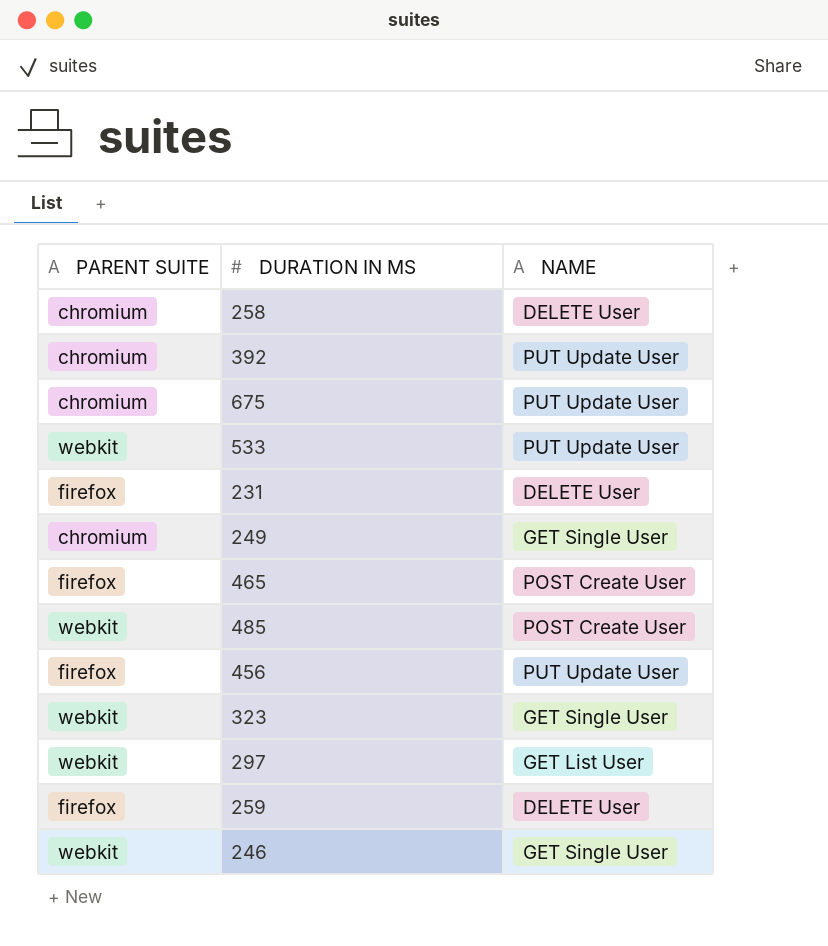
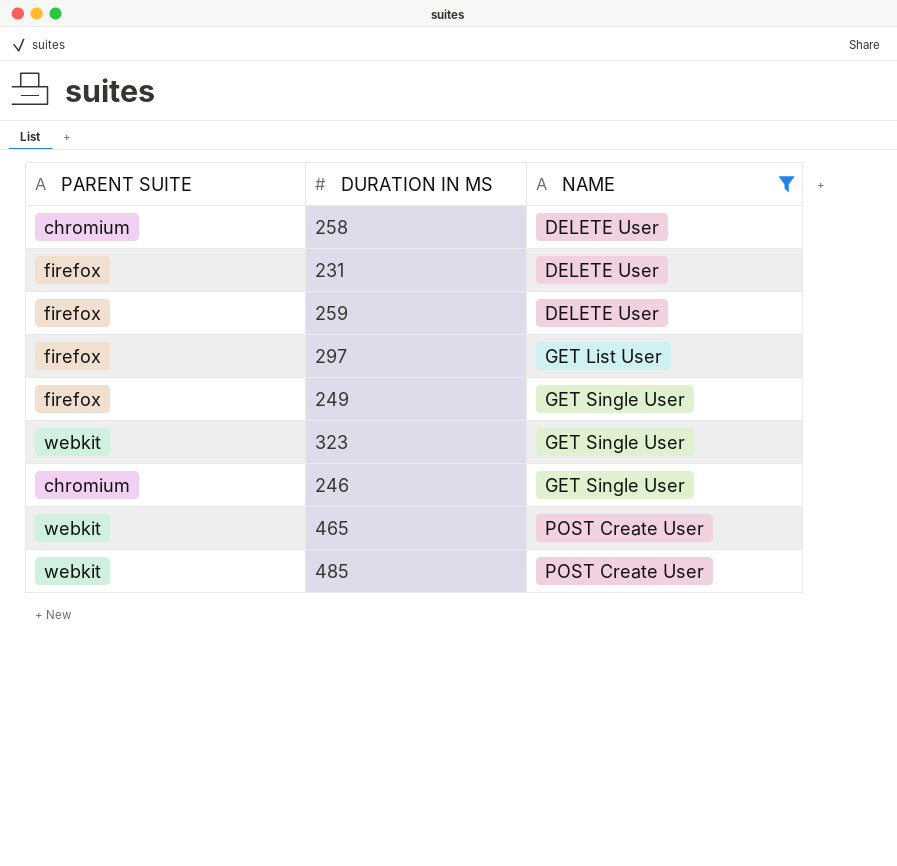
filter: none -> NAME != PUT Update User
row order: none -> NAME ascending
297 | PARENT SUITE: webkit -> firefox
249 | PARENT SUITE: chromium -> firefox
246 | PARENT SUITE: webkit -> chromium
465 | PARENT SUITE: firefox -> webkit

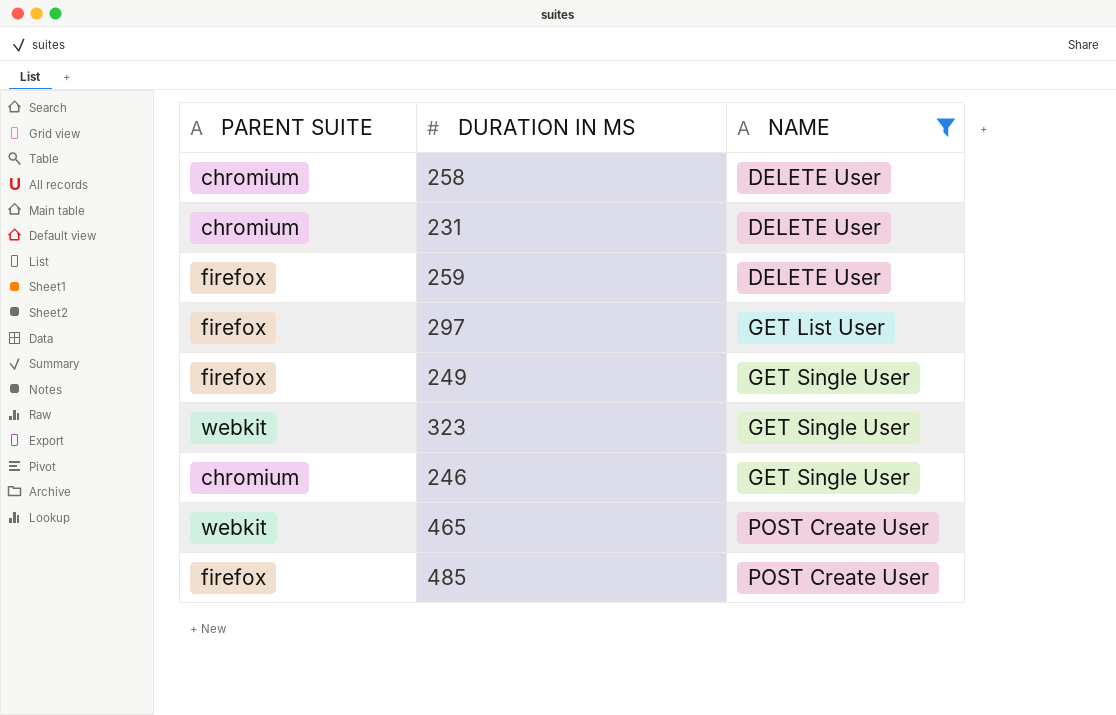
231 | PARENT SUITE: firefox -> chromium
485 | PARENT SUITE: webkit -> firefox

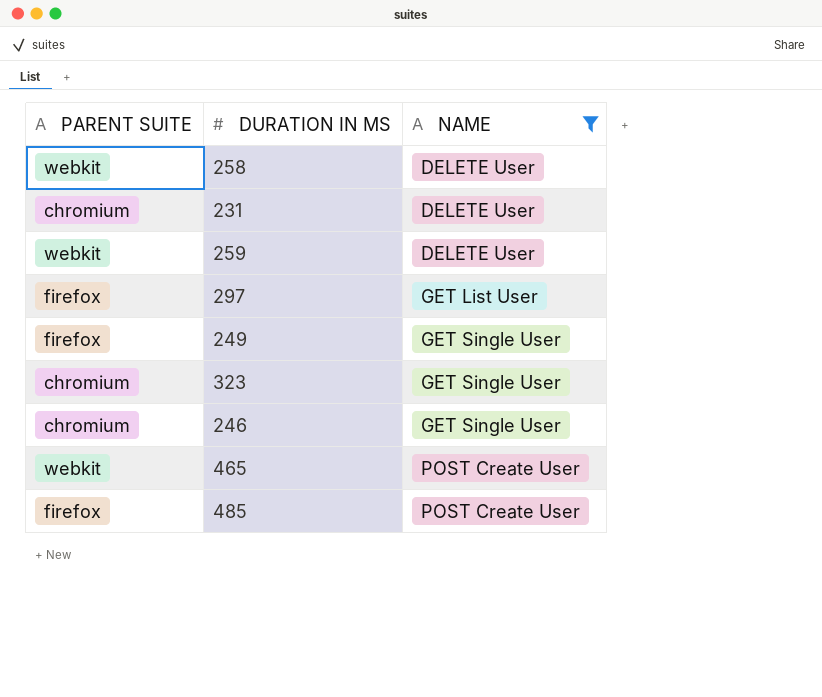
258 | PARENT SUITE: chromium -> webkit
259 | PARENT SUITE: firefox -> webkit
323 | PARENT SUITE: webkit -> chromium

